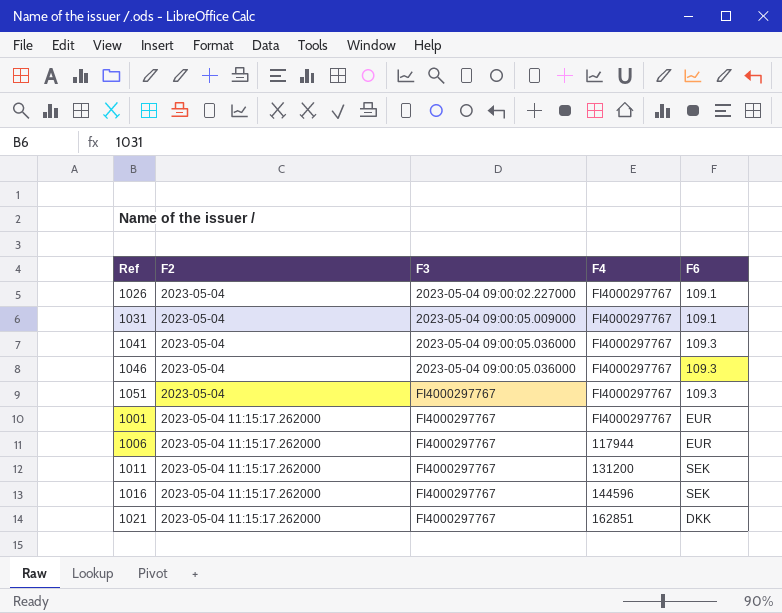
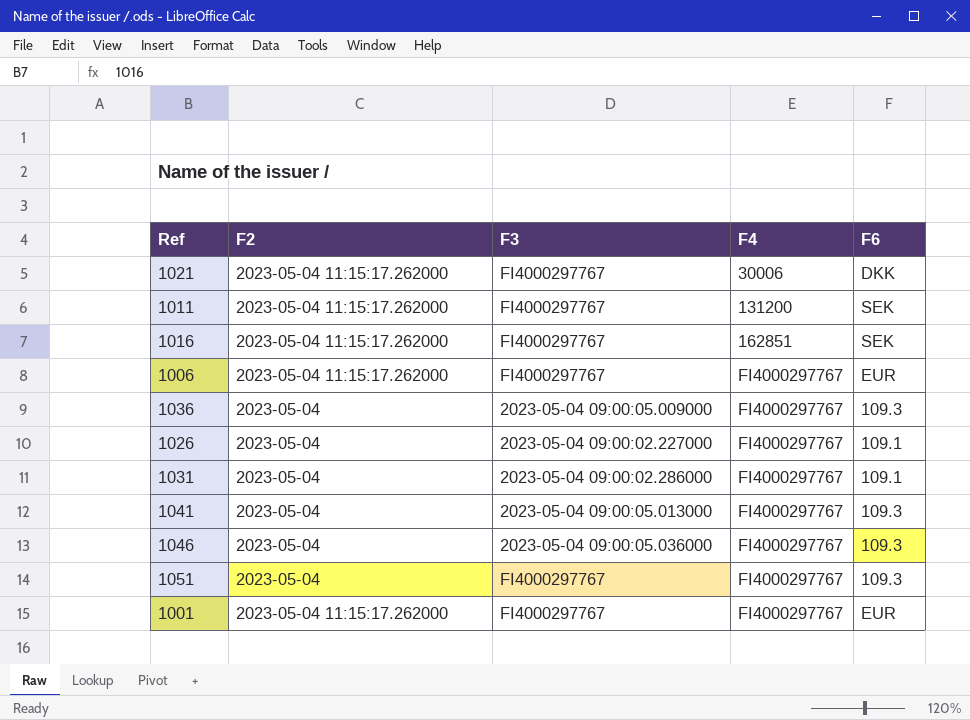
row order: F2 ascending -> F4 ascending
1021 | F4: 162851 -> 30006
1016 | F4: 144596 -> 162851
1006 | F4: 117944 -> FI4000297767
row 1036: none -> 2023-05-04 | 2023-05-04 09:00:05.009000 | FI4000297767 | 109.3
1031 | F3: 2023-05-04 09:00:05.009000 -> 2023-05-04 09:00:02.286000
1041 | F3: 2023-05-04 09:00:05.036000 -> 2023-05-04 09:00:05.013000

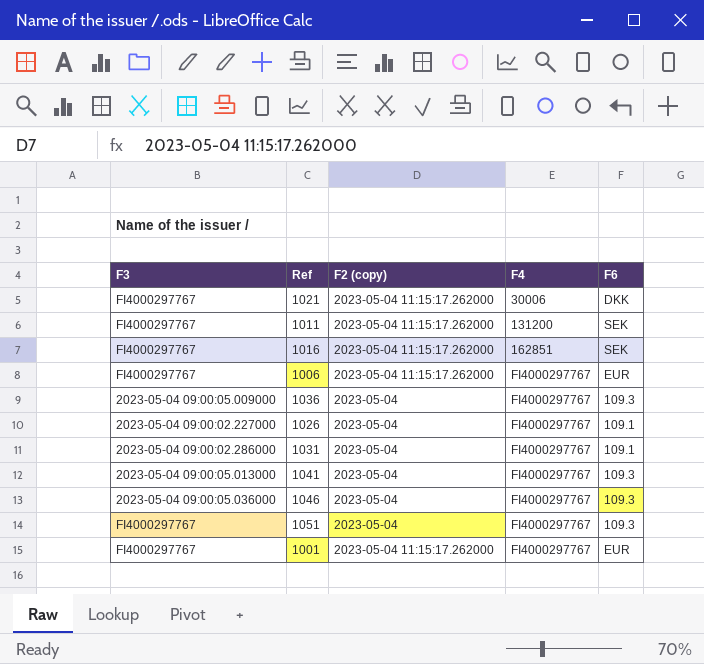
column F3 | position: 3 -> 1
column name: F2 -> F2 (copy)

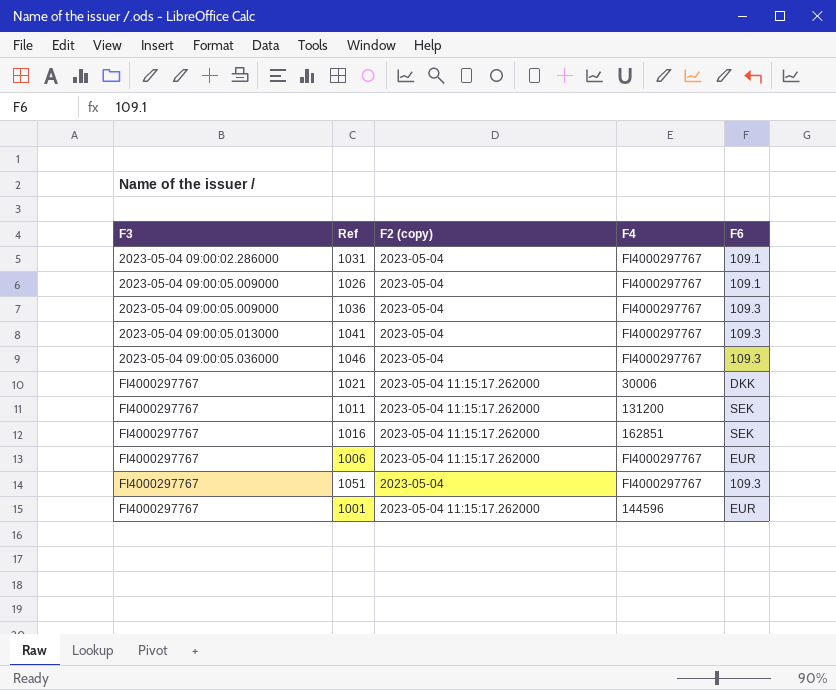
row order: F4 ascending -> F3 ascending
1026 | F3: 2023-05-04 09:00:02.227000 -> 2023-05-04 09:00:05.009000
1001 | F4: FI4000297767 -> 144596

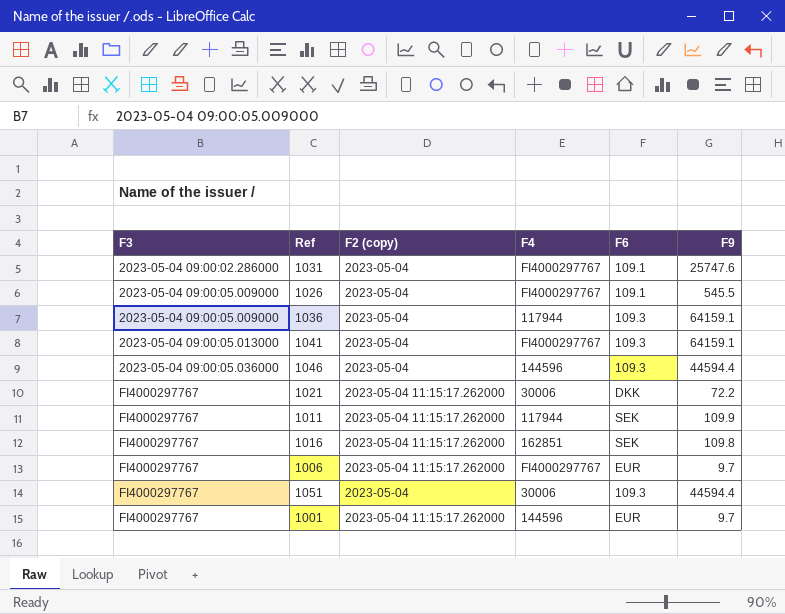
column F9 | position: none -> 6
1036 | F4: FI4000297767 -> 117944
1046 | F4: FI4000297767 -> 144596
1011 | F4: 131200 -> 117944
1051 | F4: FI4000297767 -> 30006

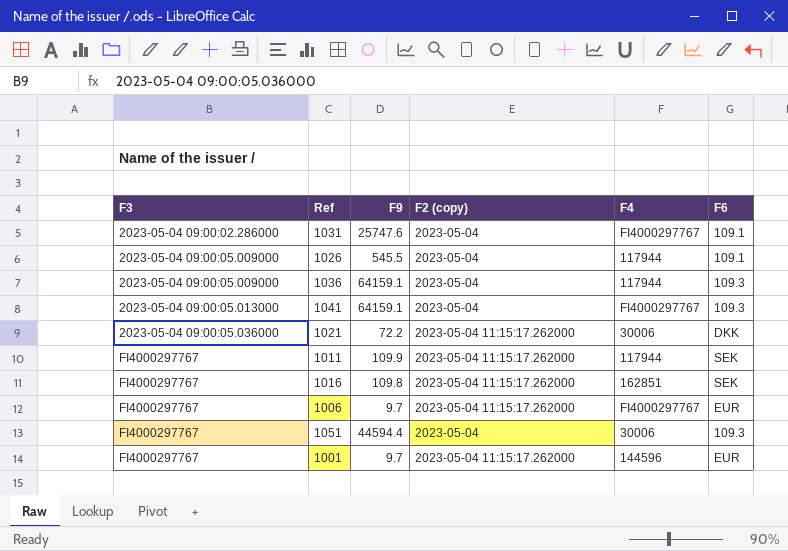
column F9 | position: 6 -> 3
row 1046: 2023-05-04 09:00:05.036000 | 2023-05-04 | 144596 | 109.3 | 44594.4 -> none
1026 | F4: FI4000297767 -> 117944
1021 | F3: FI4000297767 -> 2023-05-04 09:00:05.036000

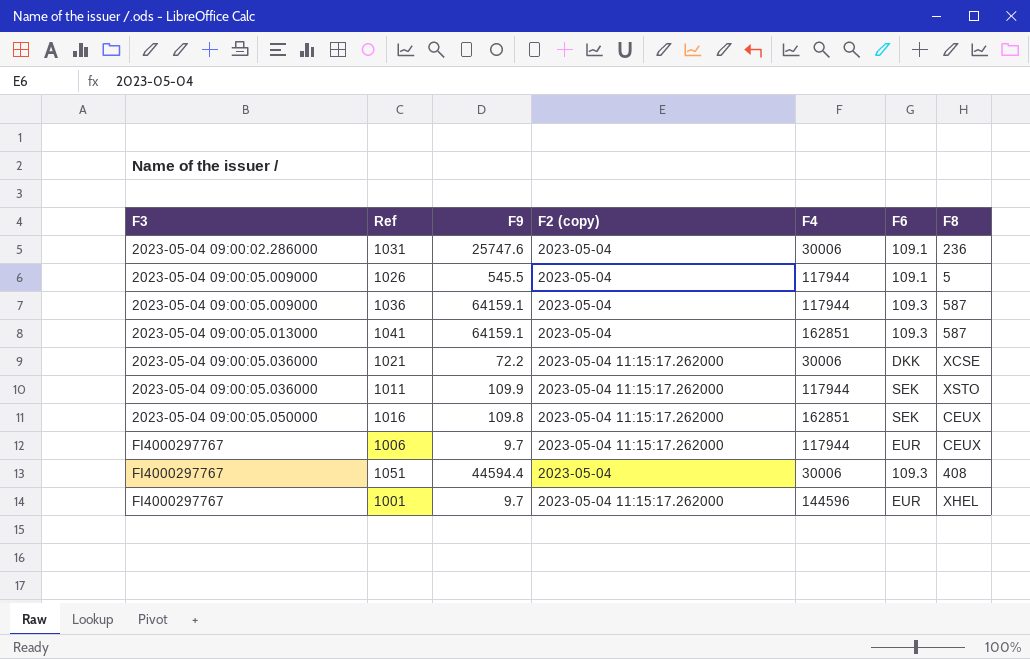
column F8 | position: none -> 7
1031 | F4: FI4000297767 -> 30006
1041 | F4: FI4000297767 -> 162851
1011 | F3: FI4000297767 -> 2023-05-04 09:00:05.036000
1016 | F3: FI4000297767 -> 2023-05-04 09:00:05.050000
1006 | F4: FI4000297767 -> 117944

